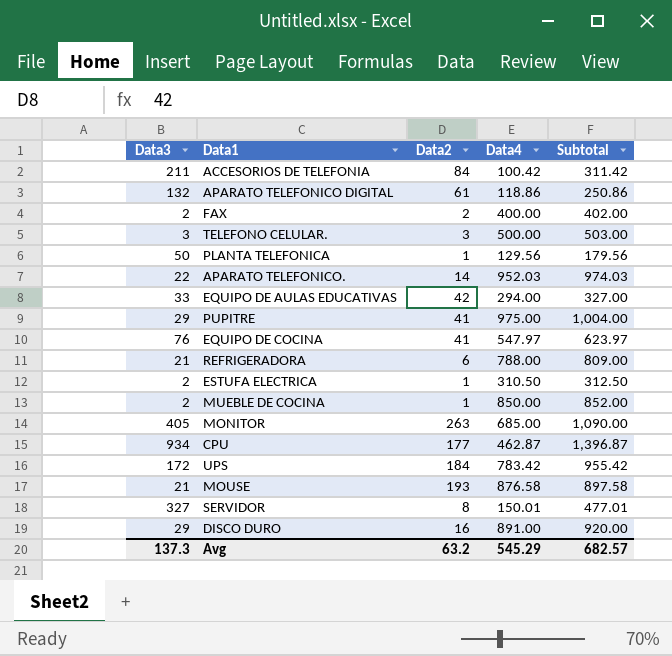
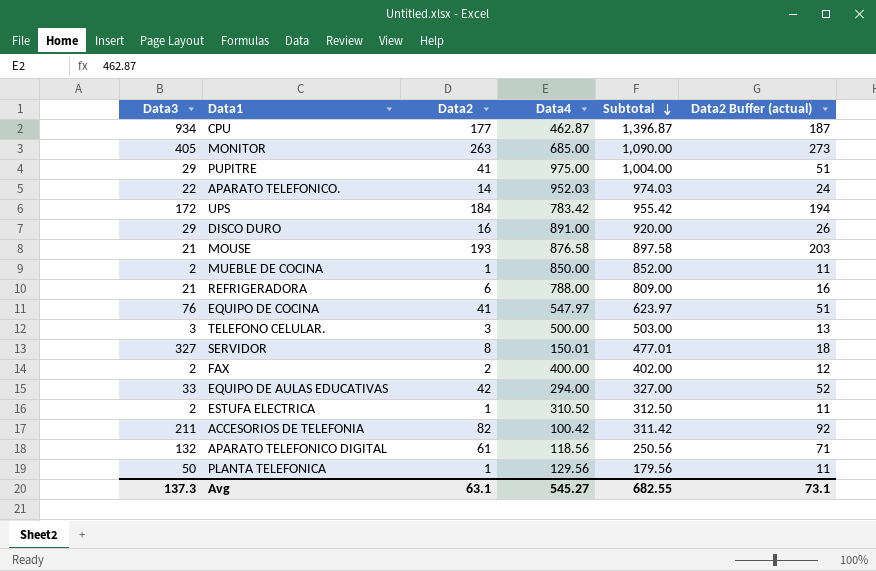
row order: none -> Subtotal descending
column Data2 Buffer (actual) | formula: none -> [Data2] + 10
ACCESORIOS DE TELEFONIA | Data2: 84 -> 82
APARATO TELEFONICO DIGITAL | Data4: 118.86 -> 118.56
APARATO TELEFONICO DIGITAL | Subtotal: 250.86 -> 250.56
Avg | Data2: 63.2 -> 63.1
Avg | Data4: 545.29 -> 545.27
Avg | Subtotal: 682.57 -> 682.55

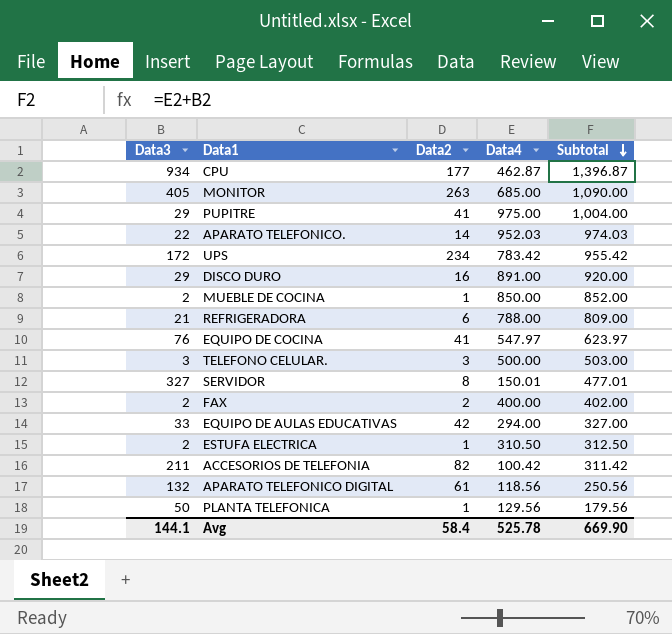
column Data2 Buffer (actual) | formula: [Data2] + 10 -> none
row MOUSE: 21 | 193 | 876.58 | 897.58 | 203 -> none
UPS | Data2: 184 -> 234
Avg | Data3: 137.3 -> 144.1
Avg | Data2: 63.1 -> 58.4
Avg | Data4: 545.27 -> 525.78
Avg | Subtotal: 682.55 -> 669.90

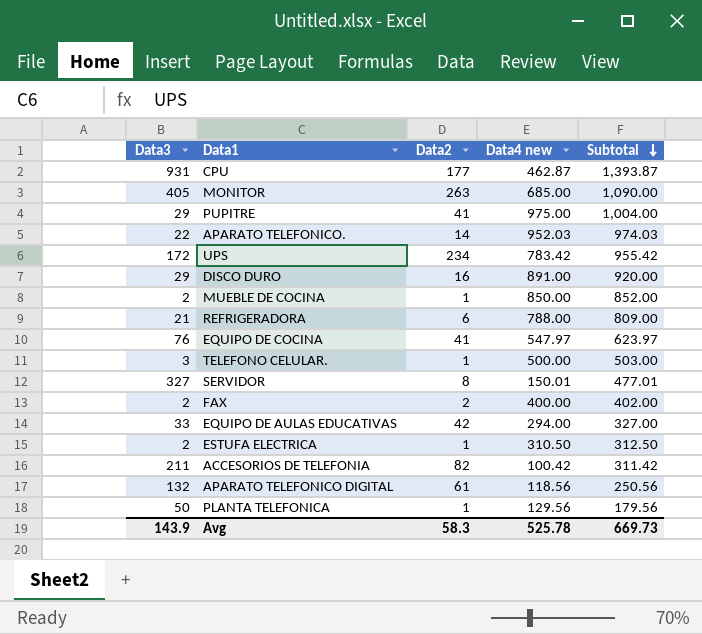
column name: Data4 -> Data4 new
CPU | Data3: 934 -> 931
CPU | Subtotal: 1,396.87 -> 1,393.87
TELEFONO CELULAR. | Data2: 3 -> 1
Avg | Data3: 144.1 -> 143.9
Avg | Data2: 58.4 -> 58.3
Avg | Subtotal: 669.90 -> 669.73

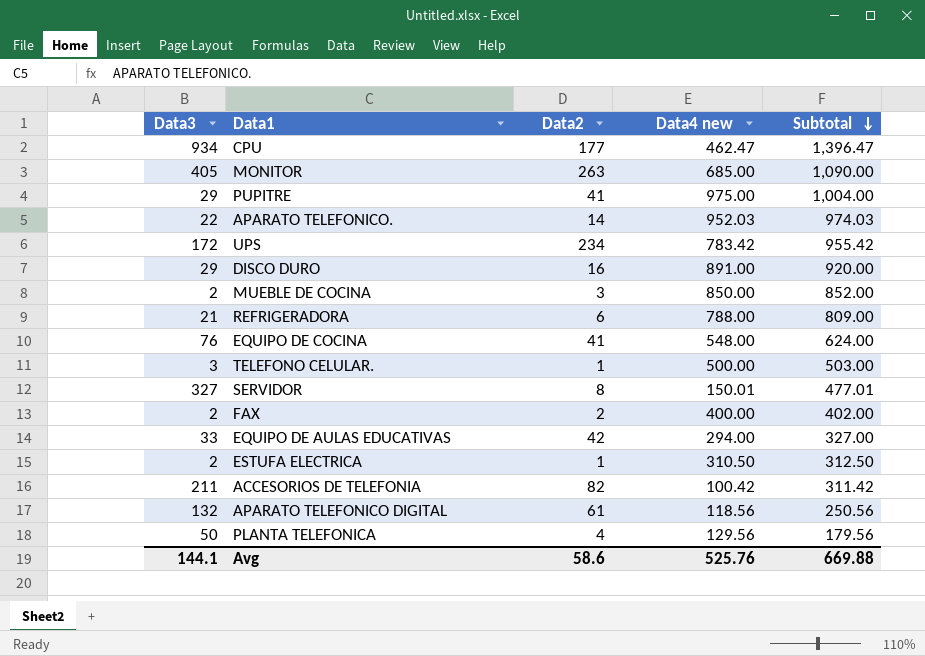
CPU | Data3: 931 -> 934
CPU | Data4 new: 462.87 -> 462.47
CPU | Subtotal: 1,393.87 -> 1,396.47
MUEBLE DE COCINA | Data2: 1 -> 3
EQUIPO DE COCINA | Data4 new: 547.97 -> 548.00
EQUIPO DE COCINA | Subtotal: 623.97 -> 624.00
PLANTA TELEFONICA | Data2: 1 -> 4
Avg | Data3: 143.9 -> 144.1
Avg | Data2: 58.3 -> 58.6
Avg | Data4 new: 525.78 -> 525.76
Avg | Subtotal: 669.73 -> 669.88

